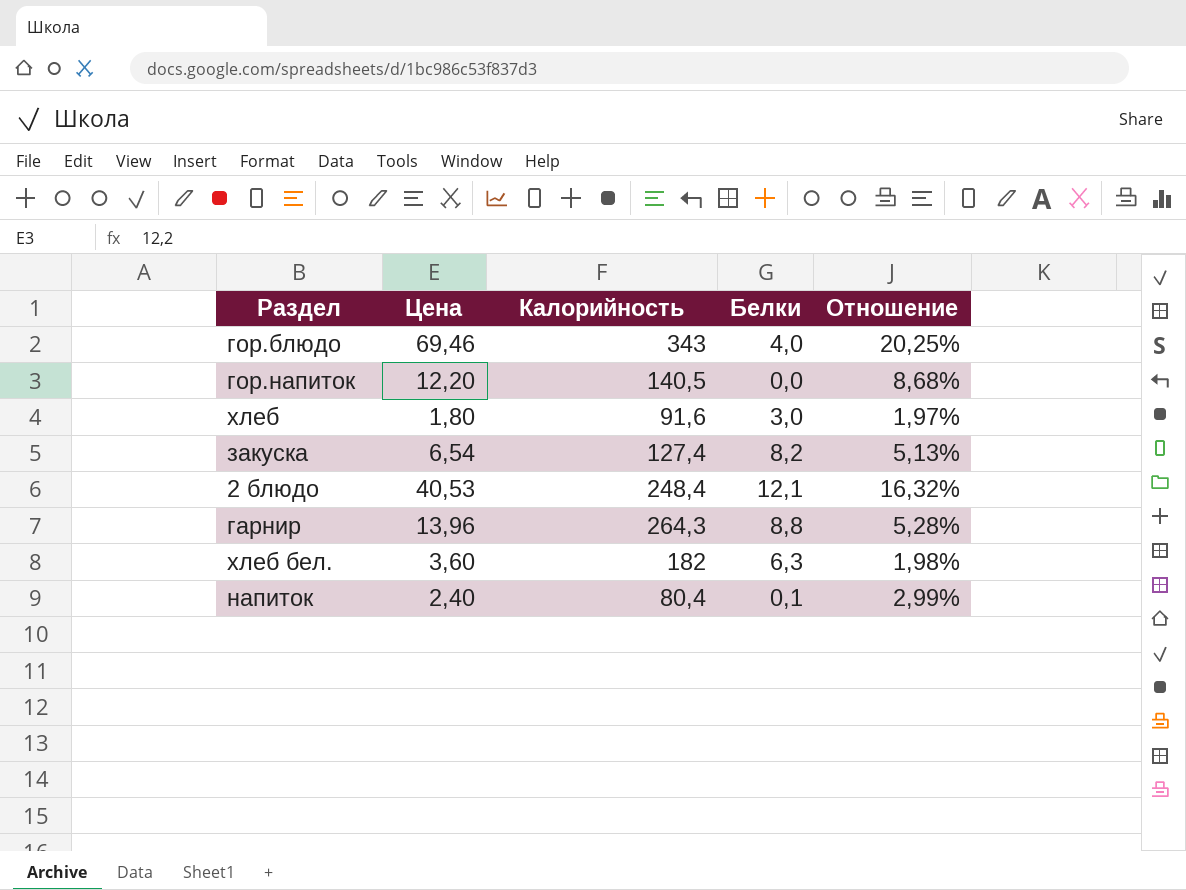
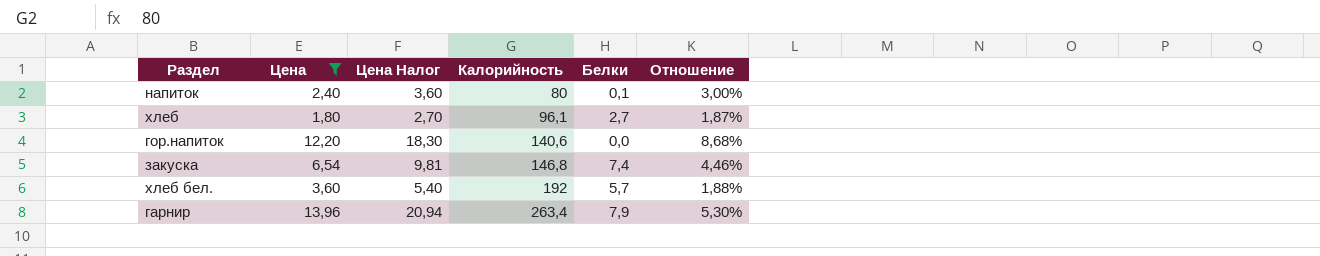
filter: none -> Цена <= 13,96
row order: none -> Калорийность ascending
column Цена Налог | formula: none -> [Цена] * 1,5
напиток | Калорийность: 80,4 -> 80
напиток | Отношение: 2,99% -> 3,00%
хлеб | Калорийность: 91,6 -> 96,1
хлеб | Белки: 3,0 -> 2,7
хлеб | Отношение: 1,97% -> 1,87%
гор.напиток | Калорийность: 140,5 -> 140,6
закуска | Калорийность: 127,4 -> 146,8
закуска | Белки: 8,2 -> 7,4
закуска | Отношение: 5,13% -> 4,46%
хлеб бел. | Калорийность: 182 -> 192
хлеб бел. | Белки: 6,3 -> 5,7
хлеб бел. | Отношение: 1,98% -> 1,88%
гарнир | Калорийность: 264,3 -> 263,4
гарнир | Белки: 8,8 -> 7,9
гарнир | Отношение: 5,28% -> 5,30%

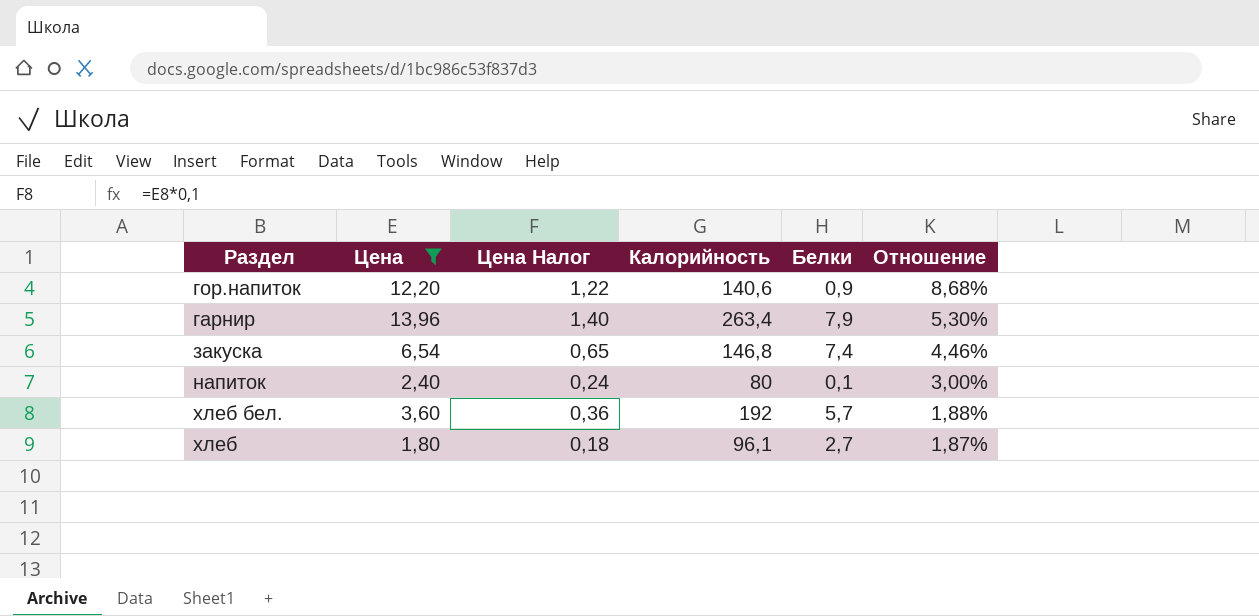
row order: Калорийность ascending -> Отношение descending
column Цена Налог | formula: [Цена] * 1,5 -> [Цена] * 0,1
гор.напиток | Белки: 0,0 -> 0,9

